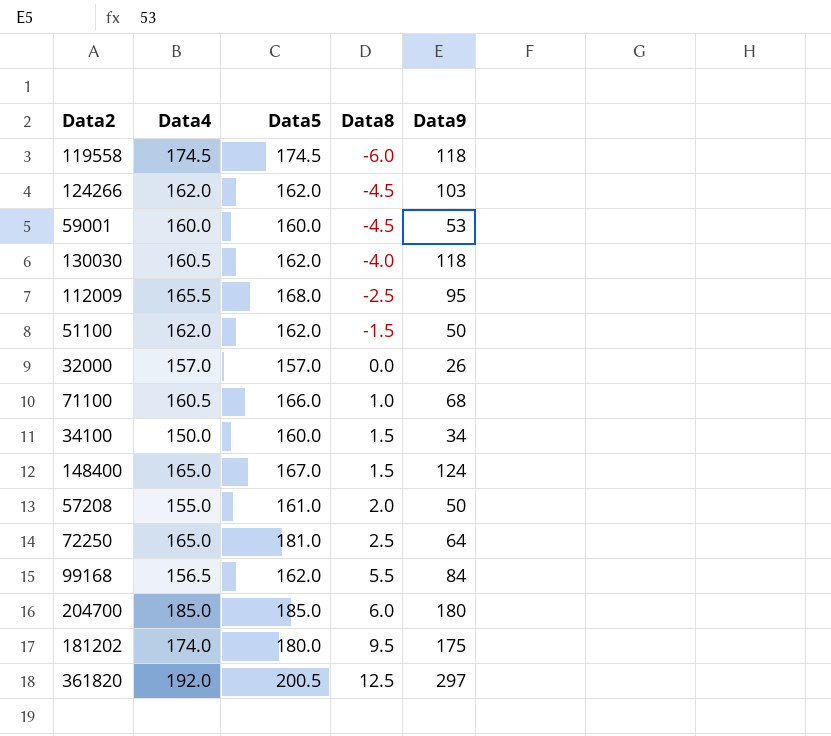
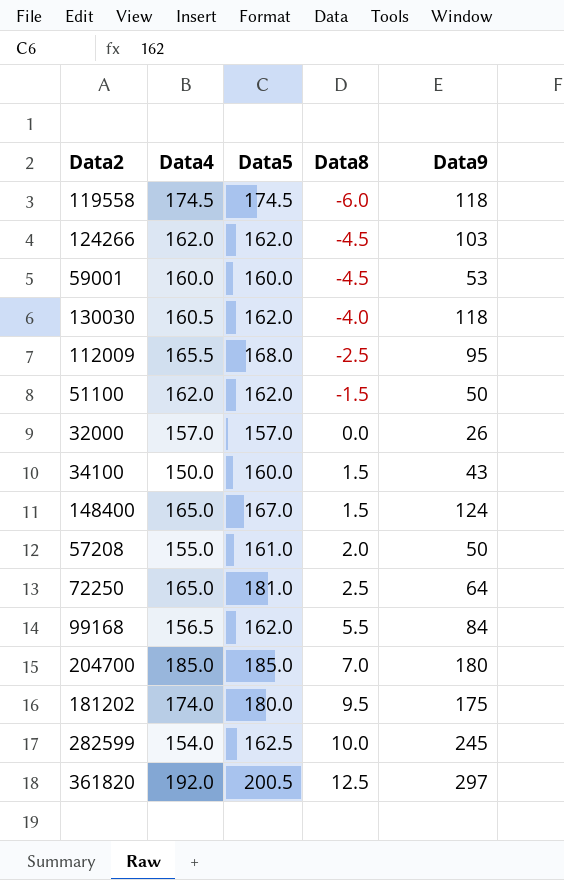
row 71100: 160.5 | 166.0 | 1.0 | 68 -> none
34100 | Data9: 34 -> 43
204700 | Data8: 6.0 -> 7.0
row 282599: none -> 154.0 | 162.5 | 10.0 | 245

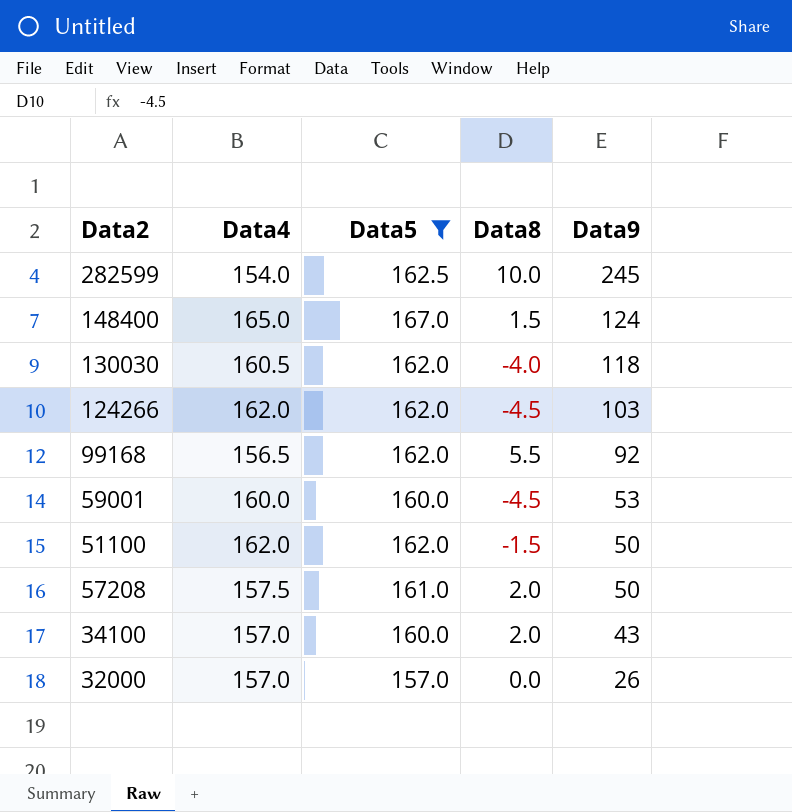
filter: none -> Data5 <= 167.0
row order: Data8 ascending -> Data9 descending
99168 | Data9: 84 -> 92
57208 | Data4: 155.0 -> 157.5
34100 | Data4: 150.0 -> 157.0
34100 | Data8: 1.5 -> 2.0

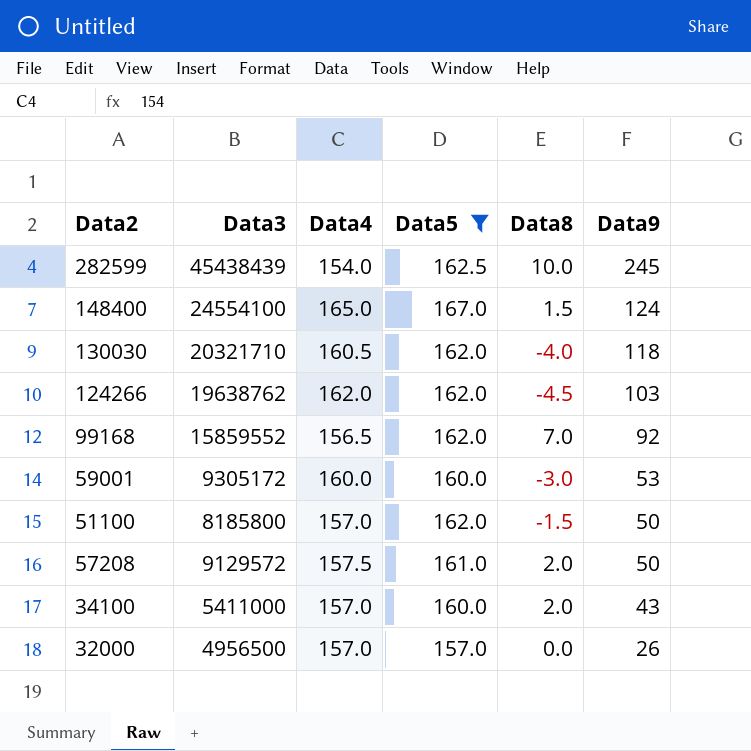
column Data3 | position: none -> 2
99168 | Data8: 5.5 -> 7.0
59001 | Data8: -4.5 -> -3.0
51100 | Data4: 162.0 -> 157.0

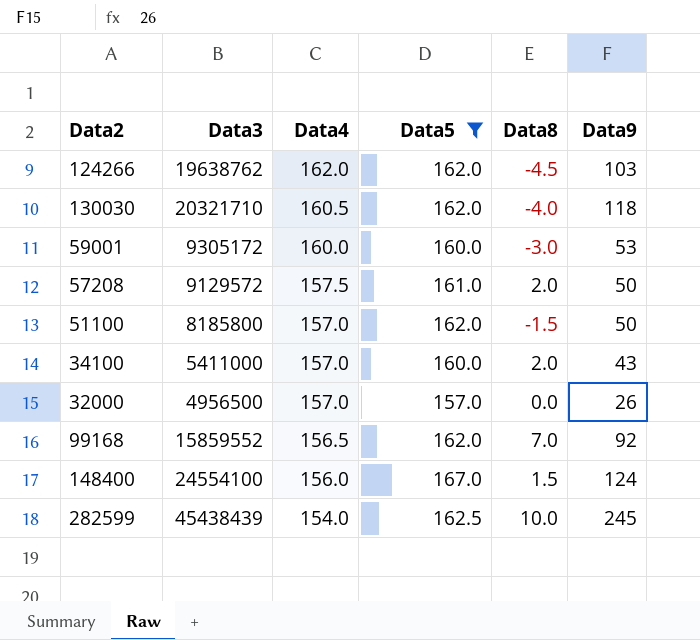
row order: Data9 descending -> Data4 descending
148400 | Data4: 165.0 -> 156.0

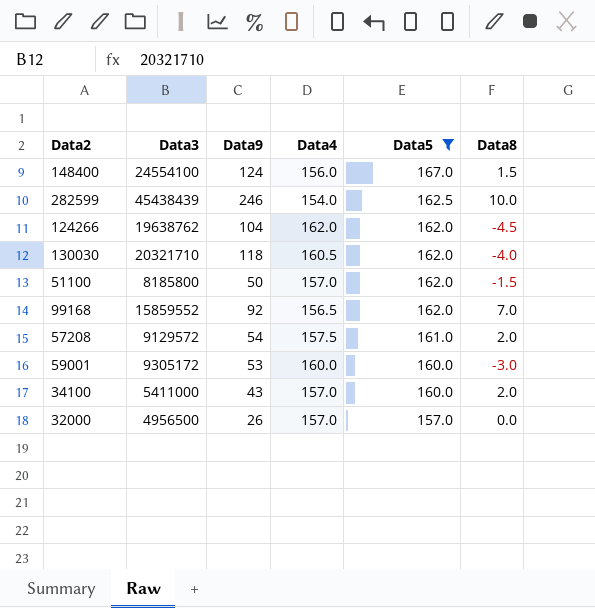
row order: Data4 descending -> Data5 descending
column Data9 | position: 6 -> 3
282599 | Data9: 245 -> 246
124266 | Data9: 103 -> 104
57208 | Data9: 50 -> 54

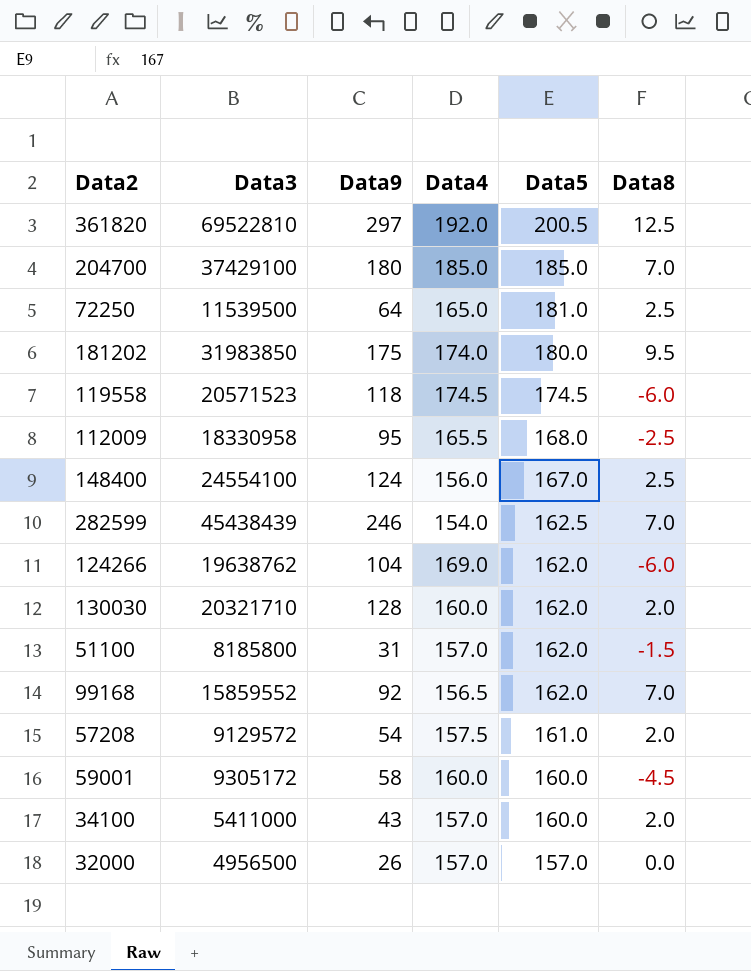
filter: Data5 <= 167.0 -> none
148400 | Data8: 1.5 -> 2.5
282599 | Data8: 10.0 -> 7.0
124266 | Data4: 162.0 -> 169.0
124266 | Data8: -4.5 -> -6.0
130030 | Data9: 118 -> 128
130030 | Data4: 160.5 -> 160.0
130030 | Data8: -4.0 -> 2.0
51100 | Data9: 50 -> 31
59001 | Data9: 53 -> 58
59001 | Data8: -3.0 -> -4.5

